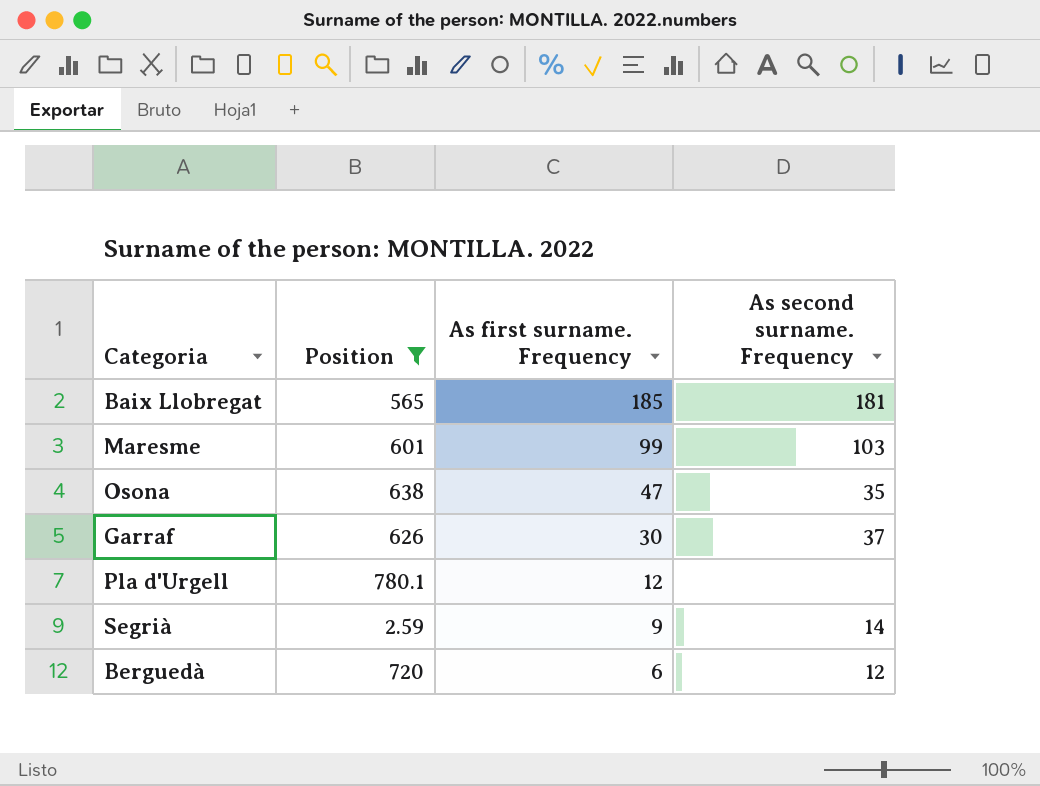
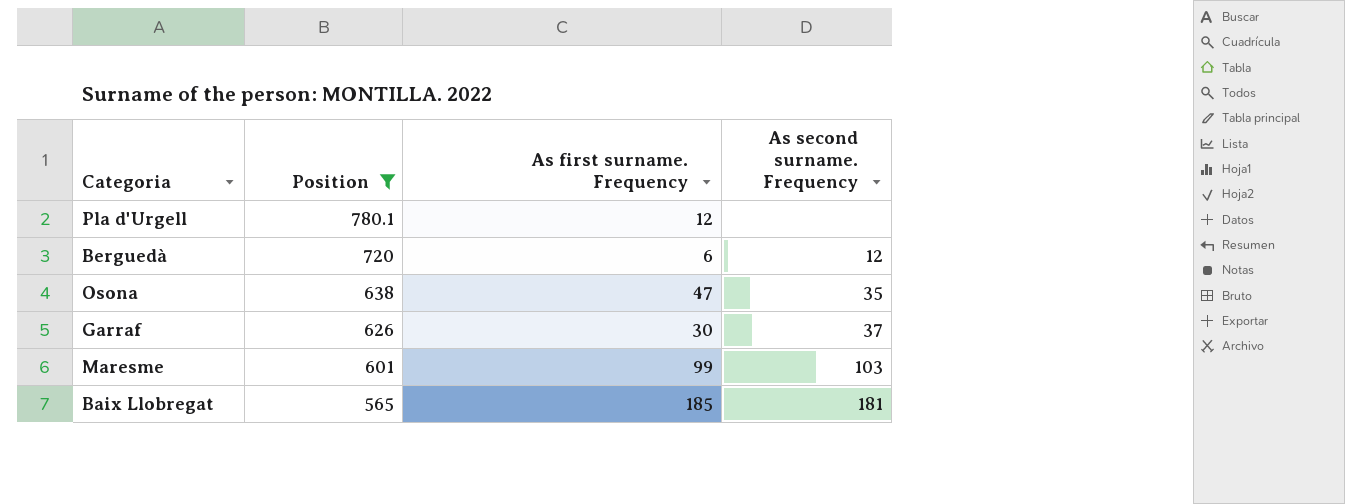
row order: As first surname. Frequency descending -> Position descending
row Segrià: 2.59 | 9 | 14 -> none

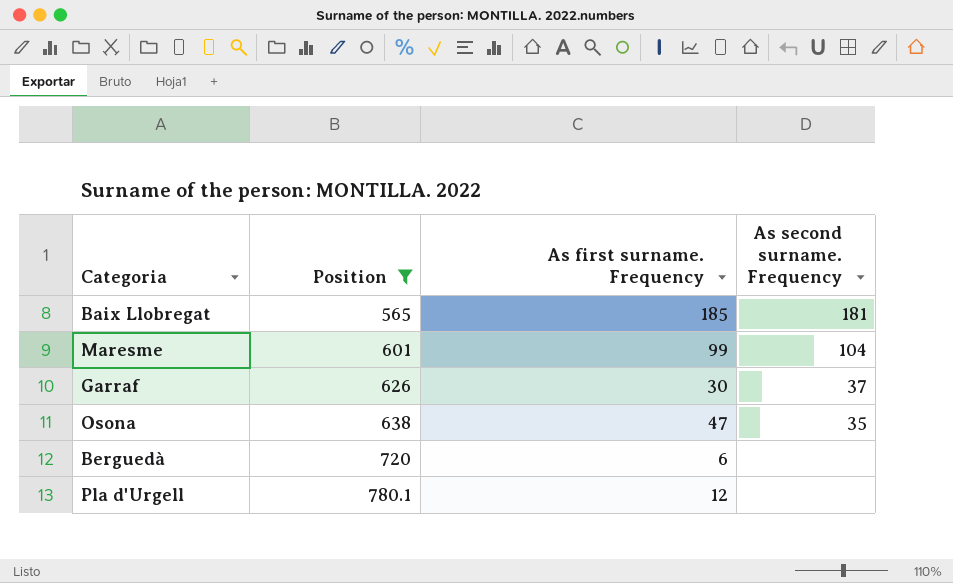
row order: Position descending -> Position ascending
Maresme | As second surname. Frequency: 103 -> 104
Berguedà | As second surname. Frequency: 12 -> none

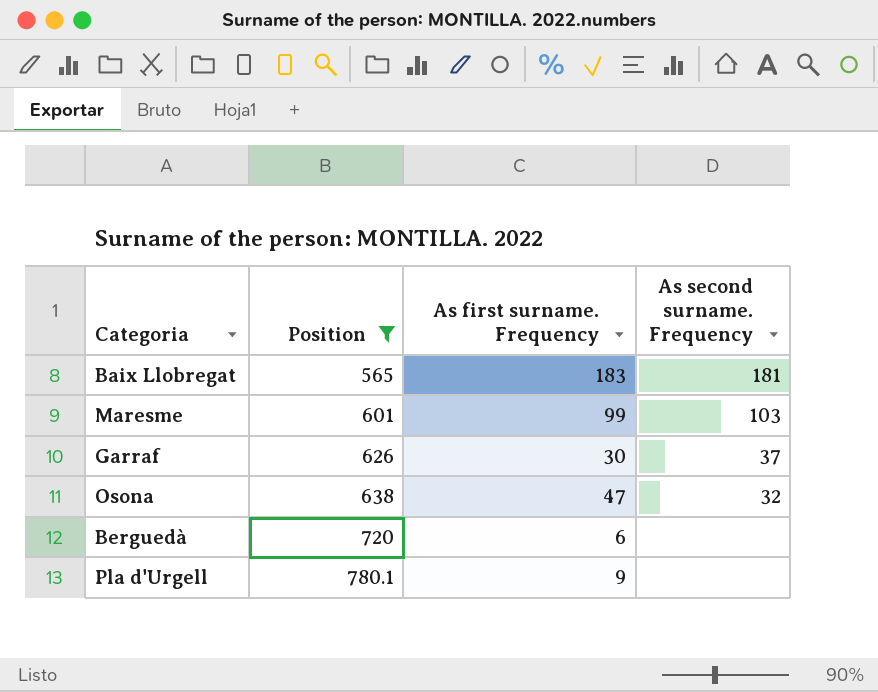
Baix Llobregat | As first surname. Frequency: 185 -> 183
Maresme | As second surname. Frequency: 104 -> 103
Osona | As second surname. Frequency: 35 -> 32
Pla d'Urgell | As first surname. Frequency: 12 -> 9

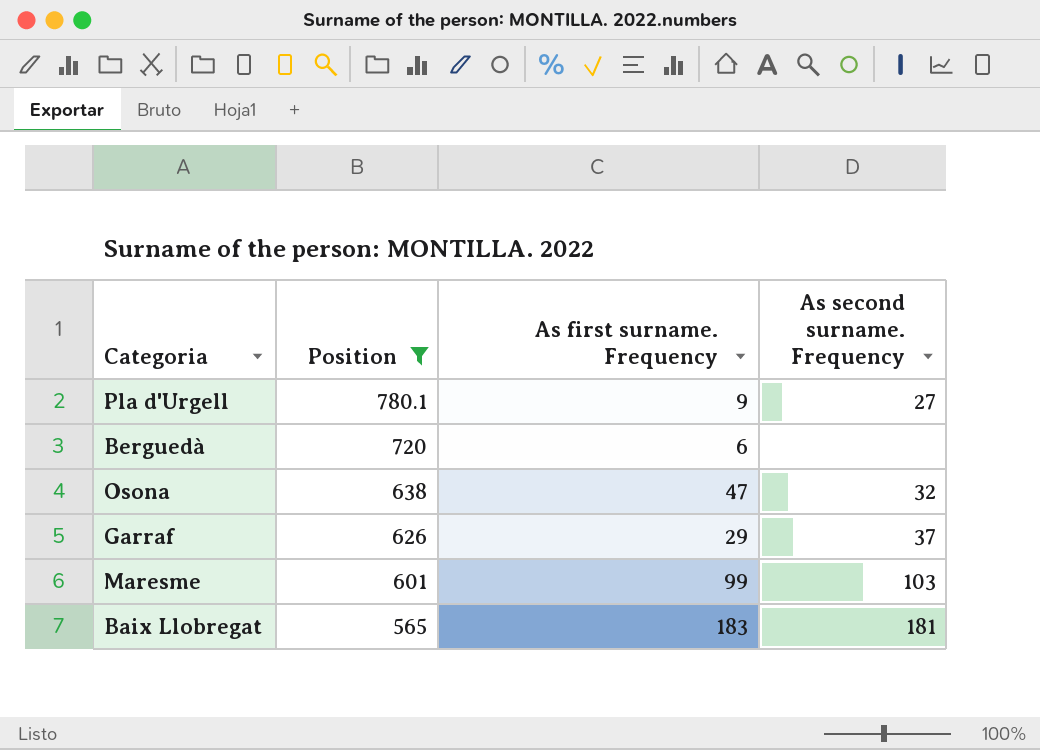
row order: Position ascending -> Position descending
Pla d'Urgell | As second surname. Frequency: none -> 27
Garraf | As first surname. Frequency: 30 -> 29

